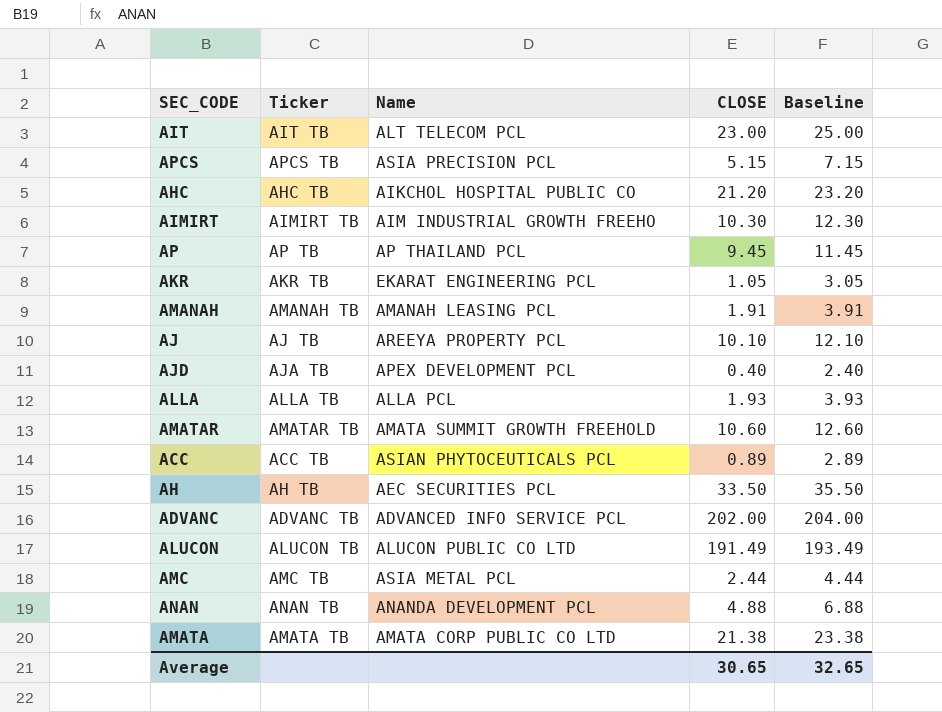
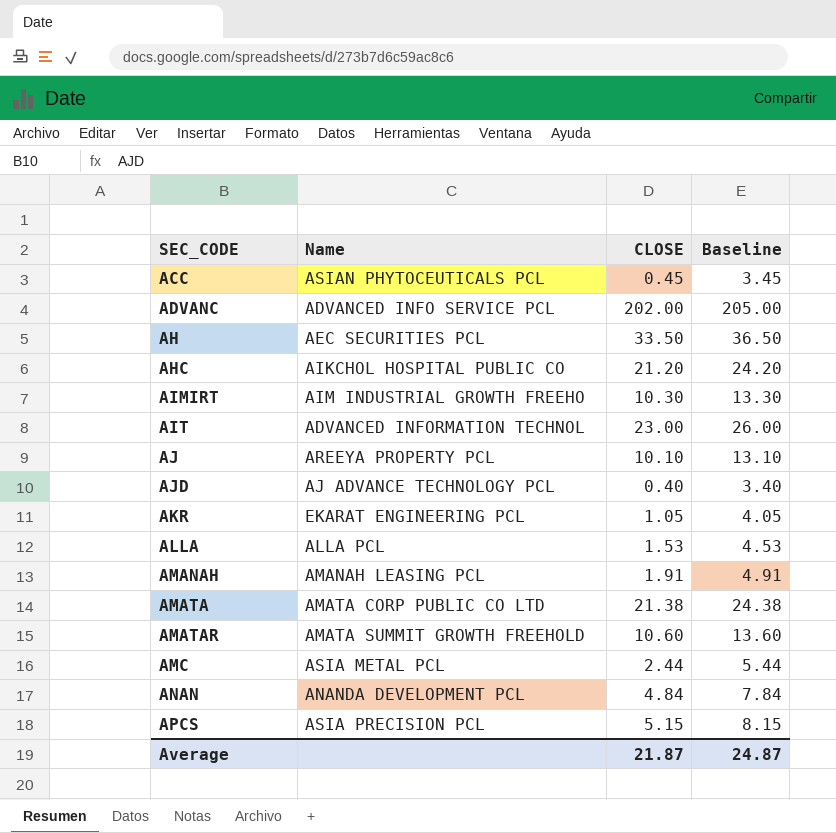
row order: none -> SEC_CODE ascending
column Ticker | position: 2 -> none
column Baseline | formula: [CLOSE] + 2 -> [CLOSE] + 3
row AP: AP TB | AP THAILAND PCL | 9.45 | 11.45 -> none
row ALUCON: ALUCON TB | ALUCON PUBLIC CO LTD | 191.49 | 193.49 -> none
ACC | CLOSE: 0.89 -> 0.45
AIT | Name: ALT TELECOM PCL -> ADVANCED INFORMATION TECHNOL
AJD | Name: APEX DEVELOPMENT PCL -> AJ ADVANCE TECHNOLOGY PCL
ALLA | CLOSE: 1.93 -> 1.53
ANAN | CLOSE: 4.88 -> 4.84
Average | CLOSE: 30.65 -> 21.87
Average | Baseline: 32.65 -> 24.87

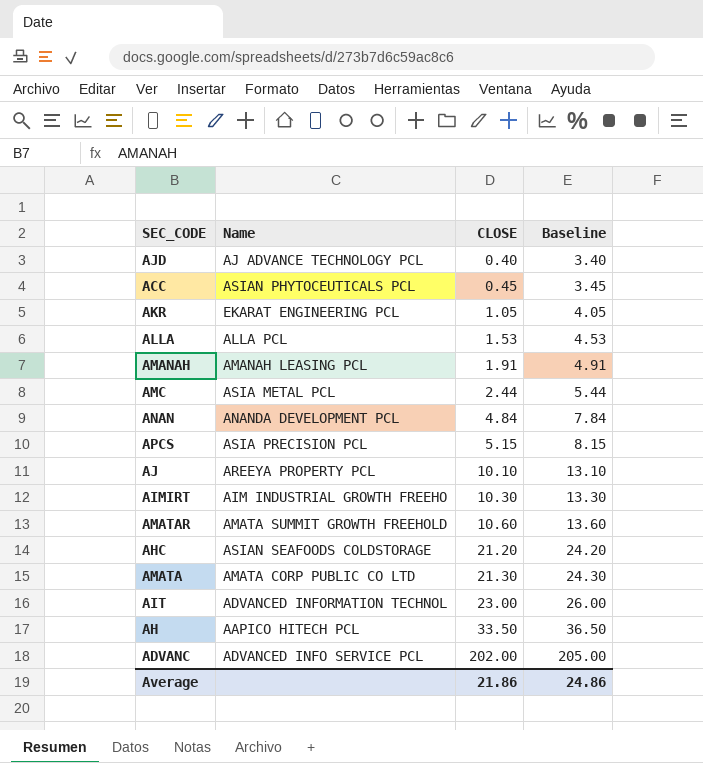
row order: SEC_CODE ascending -> CLOSE ascending
AHC | Name: AIKCHOL HOSPITAL PUBLIC CO -> ASIAN SEAFOODS COLDSTORAGE
AMATA | CLOSE: 21.38 -> 21.30
AMATA | Baseline: 24.38 -> 24.30
AH | Name: AEC SECURITIES PCL -> AAPICO HITECH PCL
Average | CLOSE: 21.87 -> 21.86
Average | Baseline: 24.87 -> 24.86

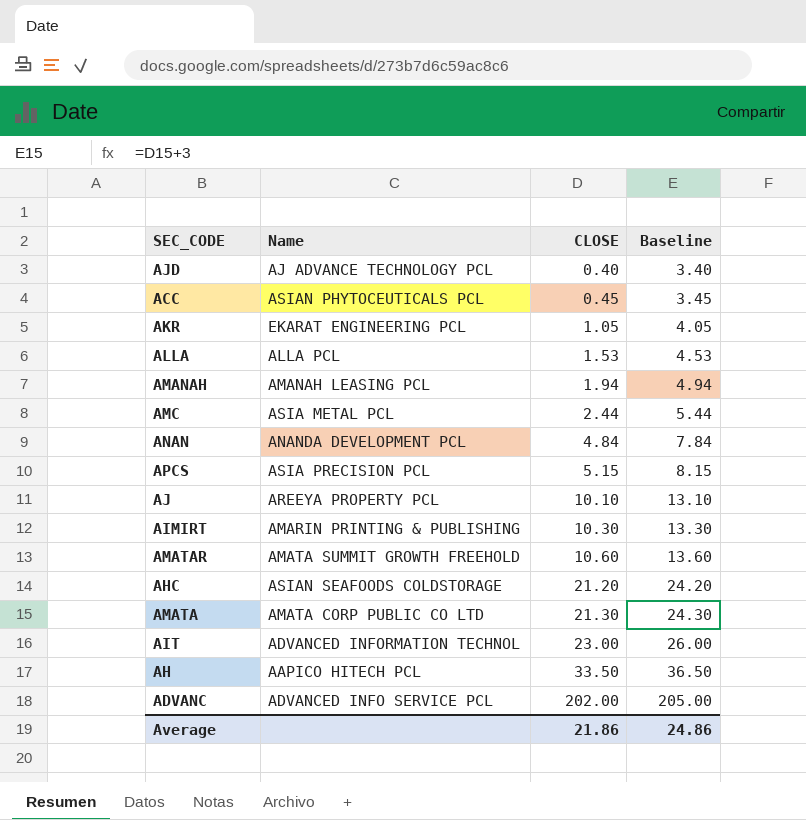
AMANAH | CLOSE: 1.91 -> 1.94
AMANAH | Baseline: 4.91 -> 4.94
AIMIRT | Name: AIM INDUSTRIAL GROWTH FREEHO -> AMARIN PRINTING & PUBLISHING

